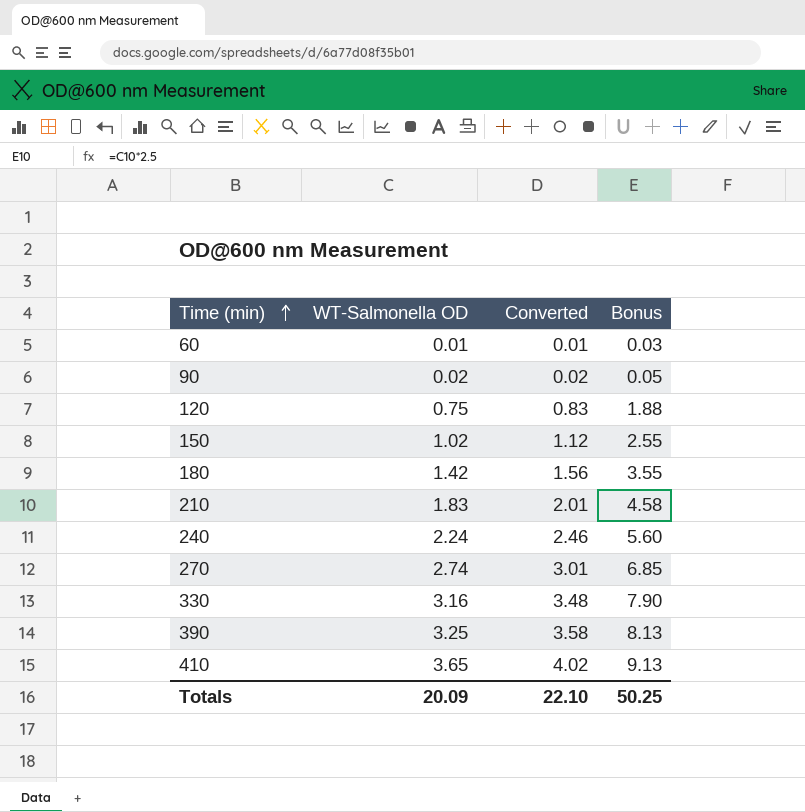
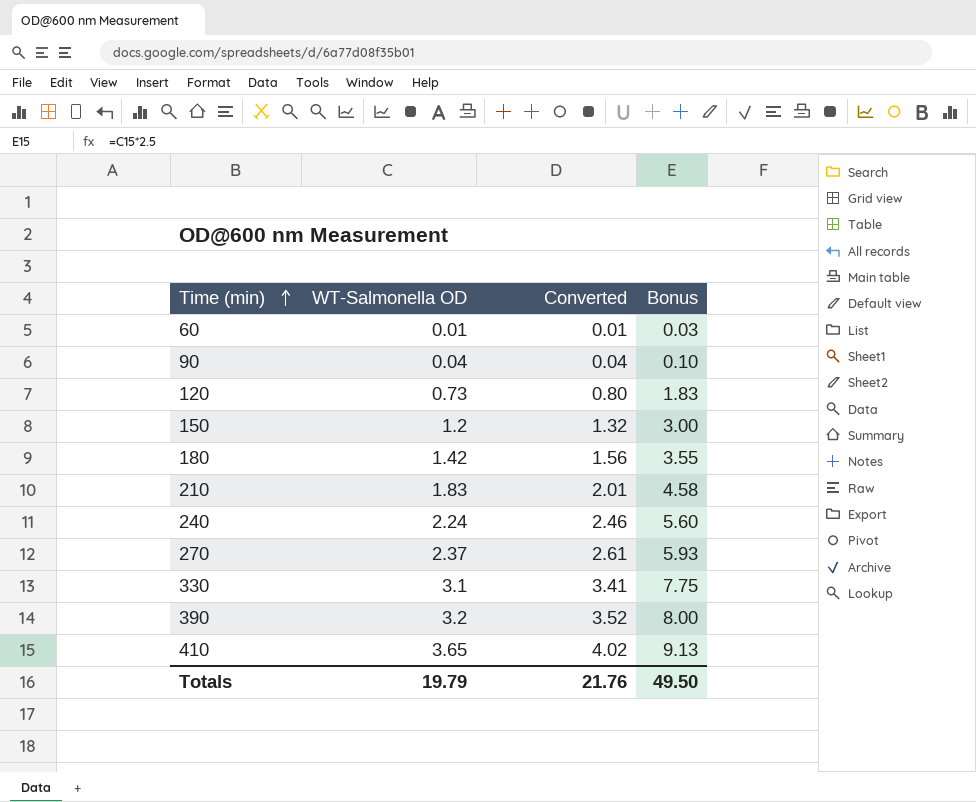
90 | WT-Salmonella OD: 0.02 -> 0.04
90 | Converted: 0.02 -> 0.04
90 | Bonus: 0.05 -> 0.10
120 | WT-Salmonella OD: 0.75 -> 0.73
120 | Converted: 0.83 -> 0.80
120 | Bonus: 1.88 -> 1.83
150 | WT-Salmonella OD: 1.02 -> 1.2
150 | Converted: 1.12 -> 1.32
150 | Bonus: 2.55 -> 3.00
270 | WT-Salmonella OD: 2.74 -> 2.37
270 | Converted: 3.01 -> 2.61
270 | Bonus: 6.85 -> 5.93
330 | WT-Salmonella OD: 3.16 -> 3.1
330 | Converted: 3.48 -> 3.41
330 | Bonus: 7.90 -> 7.75
390 | WT-Salmonella OD: 3.25 -> 3.2
390 | Converted: 3.58 -> 3.52
390 | Bonus: 8.13 -> 8.00
Totals | WT-Salmonella OD: 20.09 -> 19.79
Totals | Converted: 22.10 -> 21.76
Totals | Bonus: 50.25 -> 49.50

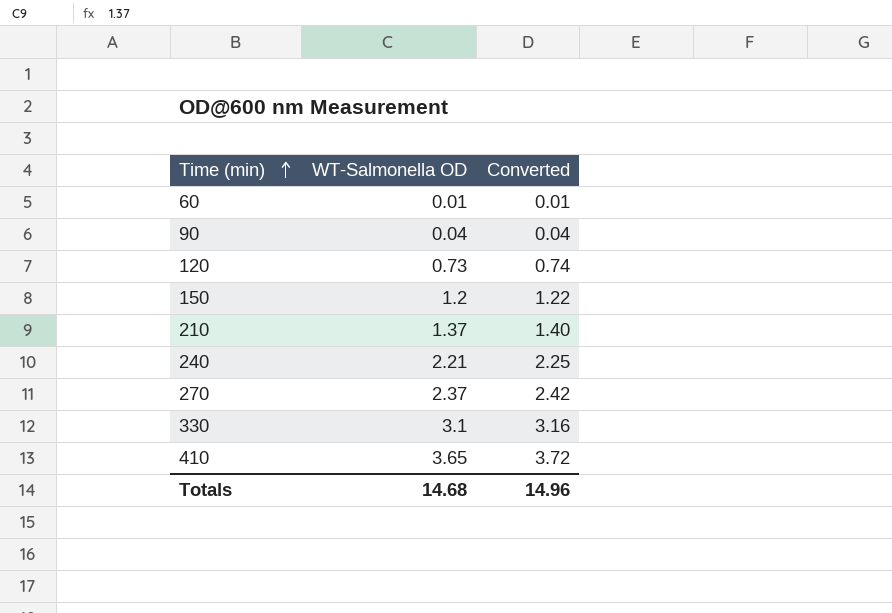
column Bonus | formula: [WT-Salmonella OD] * 2.5 -> none
column Converted | formula: [WT-Salmonella OD] * 1.1 -> [WT-Salmonella OD] * 1.02
row 180: 1.42 | 1.56 | 3.55 -> none
row 390: 3.2 | 3.52 | 8.00 -> none
210 | WT-Salmonella OD: 1.83 -> 1.37
240 | WT-Salmonella OD: 2.24 -> 2.21
Totals | WT-Salmonella OD: 19.79 -> 14.68
Totals | Converted: 21.76 -> 14.96

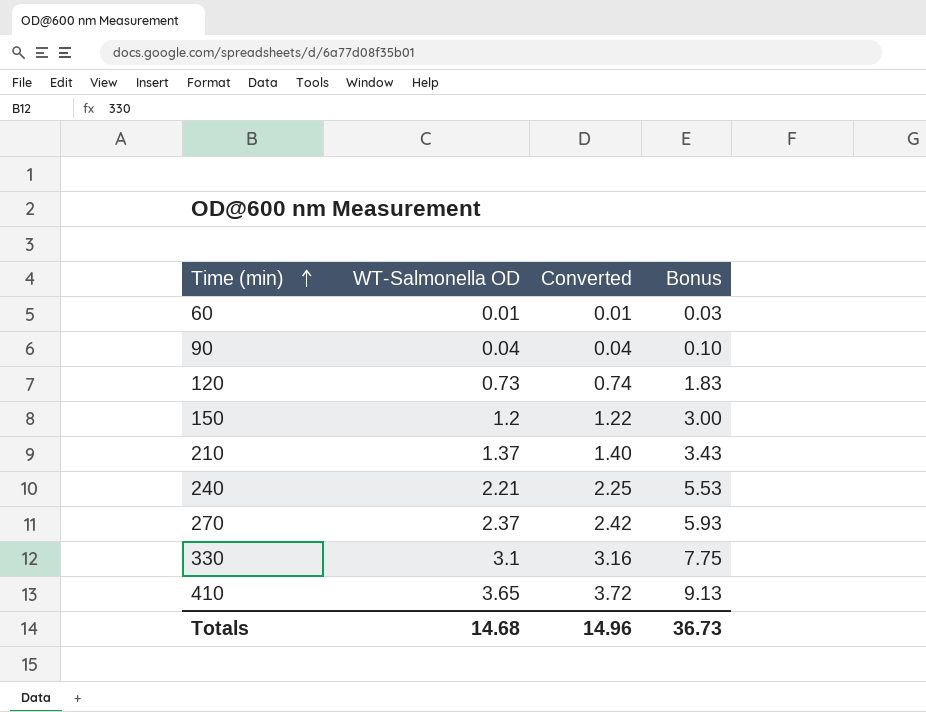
column Bonus | formula: none -> [WT-Salmonella OD] * 2.5

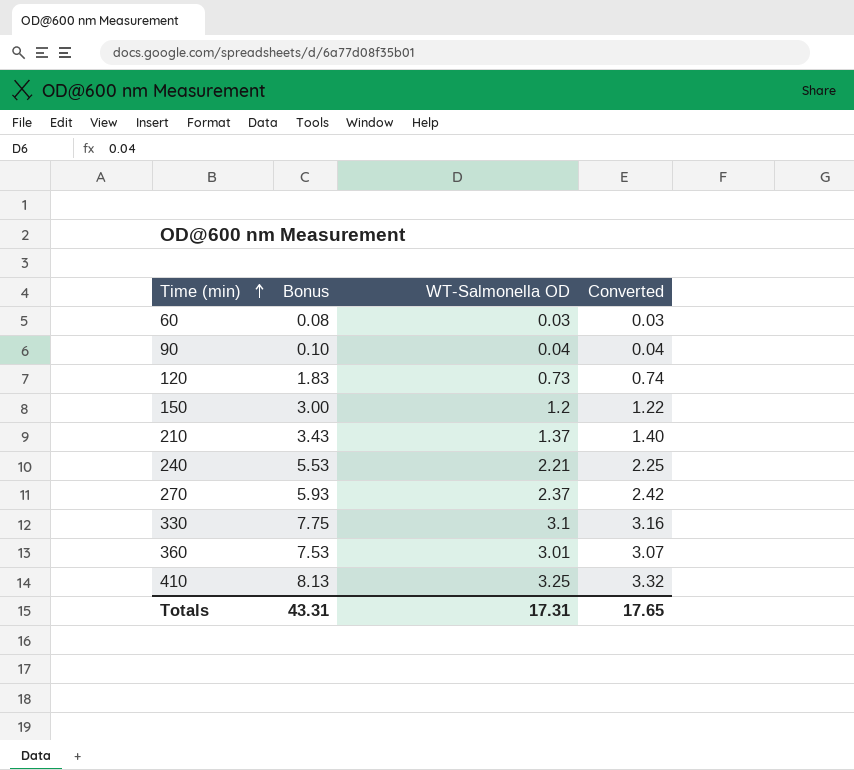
column Bonus | position: 4 -> 2
60 | Bonus: 0.03 -> 0.08
60 | WT-Salmonella OD: 0.01 -> 0.03
60 | Converted: 0.01 -> 0.03
row 360: none -> 7.53 | 3.01 | 3.07
410 | Bonus: 9.13 -> 8.13
410 | WT-Salmonella OD: 3.65 -> 3.25
410 | Converted: 3.72 -> 3.32
Totals | Bonus: 36.73 -> 43.31
Totals | WT-Salmonella OD: 14.68 -> 17.31
Totals | Converted: 14.96 -> 17.65

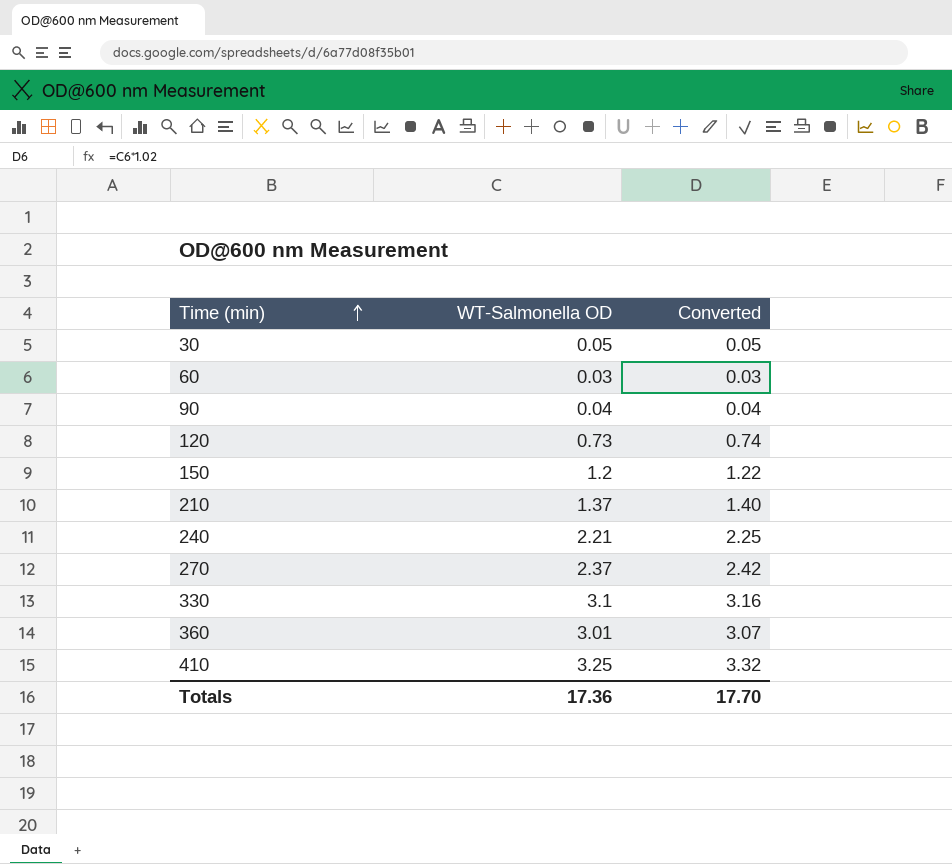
column Bonus | formula: [WT-Salmonella OD] * 2.5 -> none
row 30: none -> 0.05 | 0.05
Totals | WT-Salmonella OD: 17.31 -> 17.36
Totals | Converted: 17.65 -> 17.70

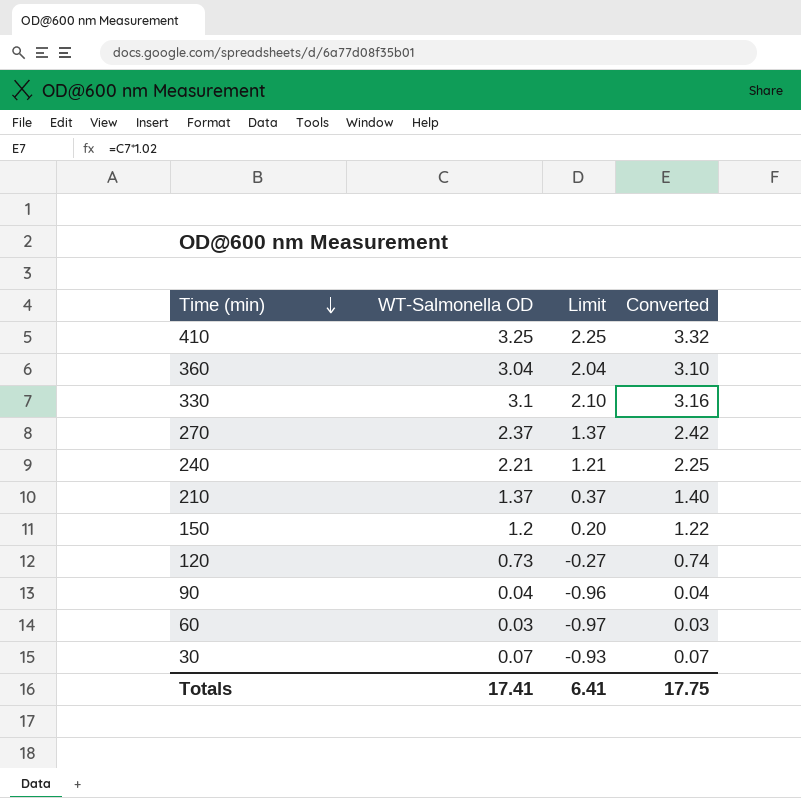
row order: Time (min) ascending -> Time (min) descending
column Limit | formula: none -> [WT-Salmonella OD] - 1
360 | WT-Salmonella OD: 3.01 -> 3.04
360 | Converted: 3.07 -> 3.10
30 | WT-Salmonella OD: 0.05 -> 0.07
30 | Converted: 0.05 -> 0.07
Totals | WT-Salmonella OD: 17.36 -> 17.41
Totals | Converted: 17.70 -> 17.75

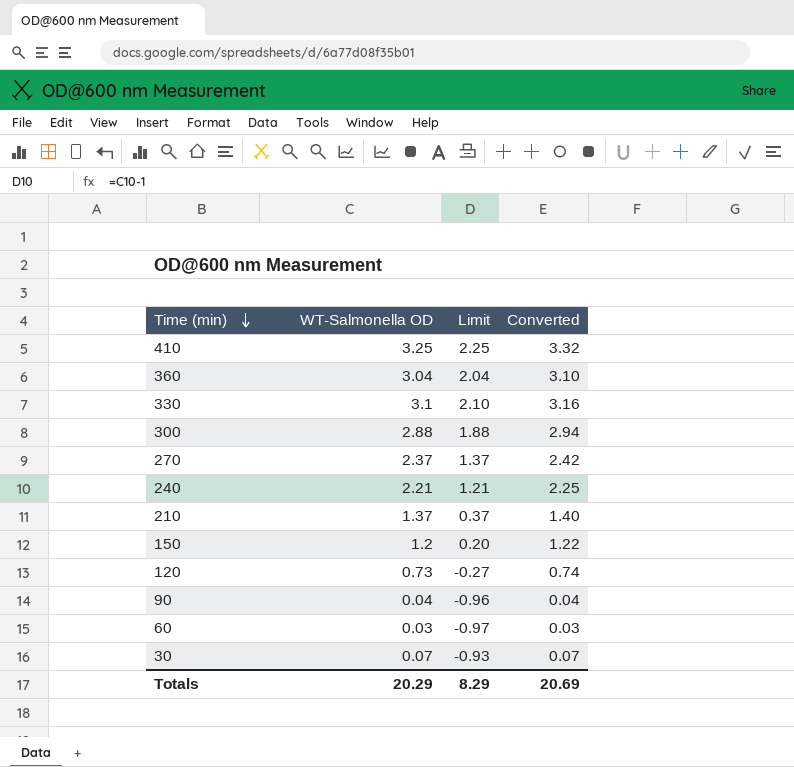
row 300: none -> 2.88 | 1.88 | 2.94
Totals | WT-Salmonella OD: 17.41 -> 20.29
Totals | Limit: 6.41 -> 8.29
Totals | Converted: 17.75 -> 20.69

